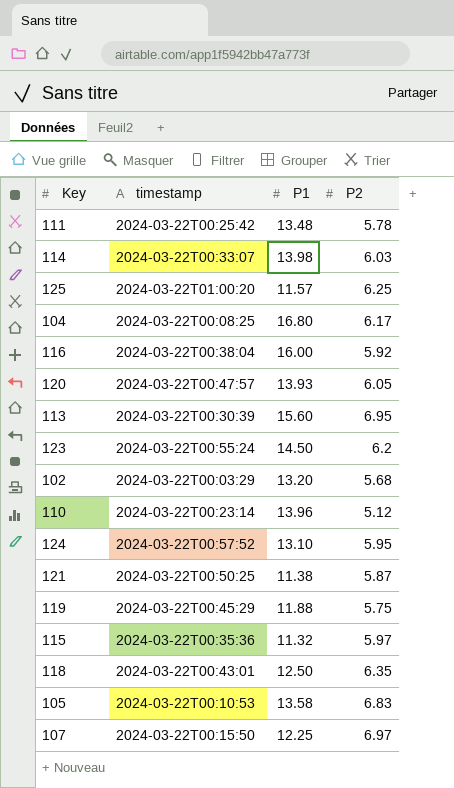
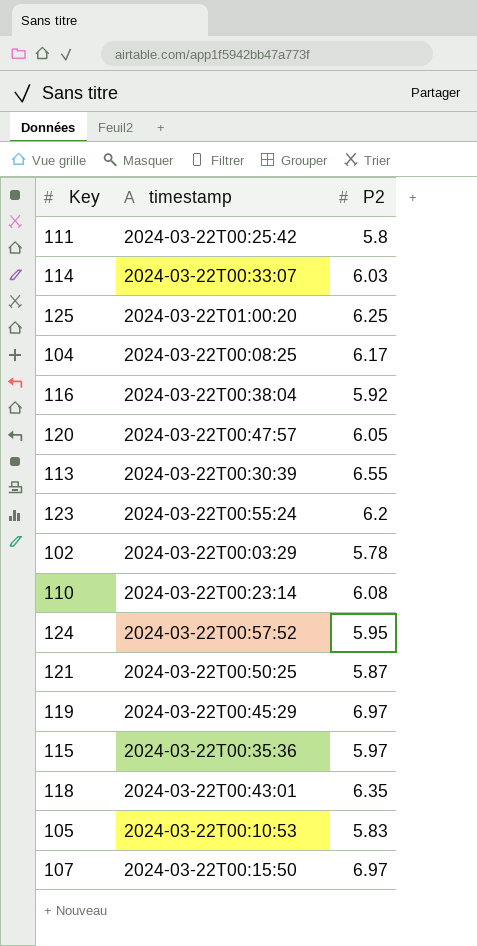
column P1 | position: 3 -> none
111 | P2: 5.78 -> 5.8
113 | P2: 6.95 -> 6.55
102 | P2: 5.68 -> 5.78
110 | P2: 5.12 -> 6.08
119 | P2: 5.75 -> 6.97
105 | P2: 6.83 -> 5.83

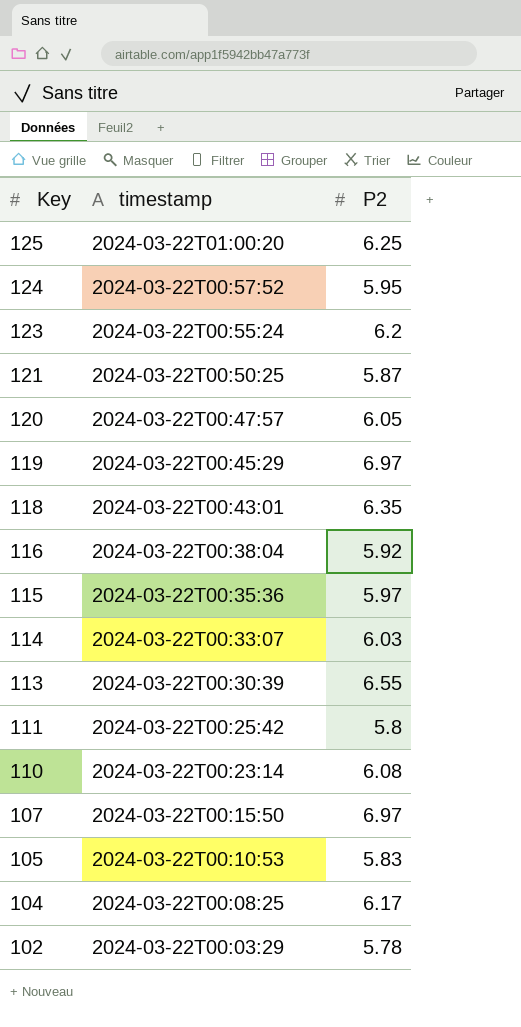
row order: none -> Key descending

